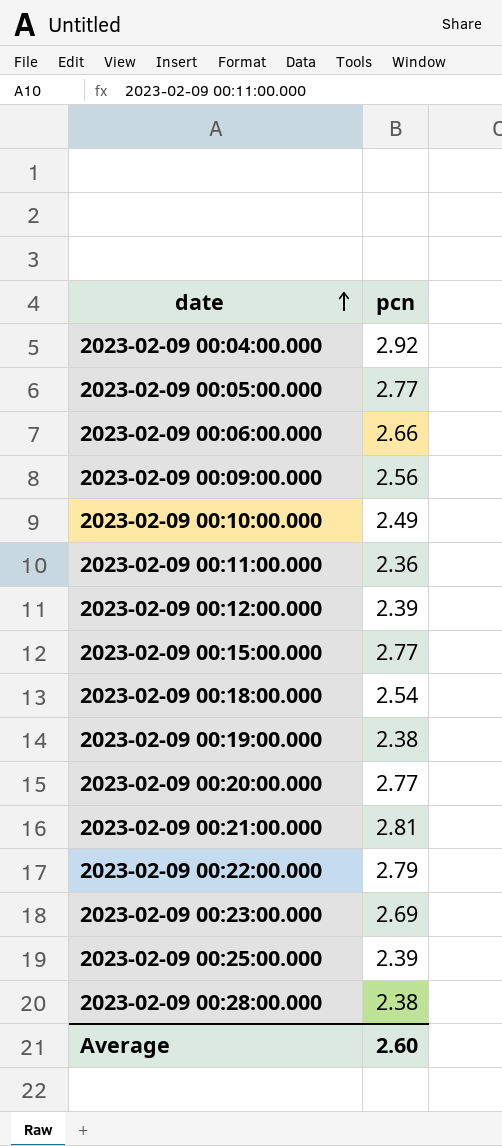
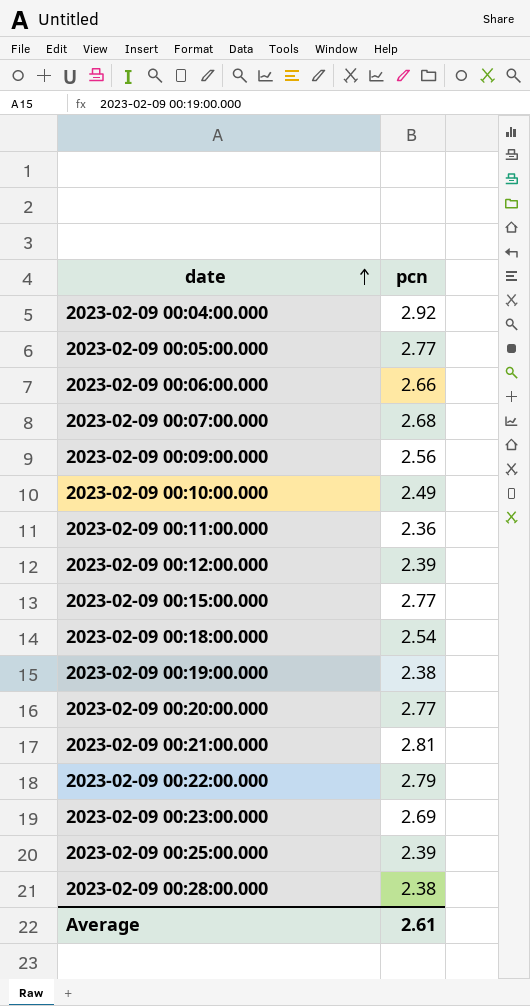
row 2023-02-09 00:07:00.000: none -> 2.68
Average | pcn: 2.60 -> 2.61

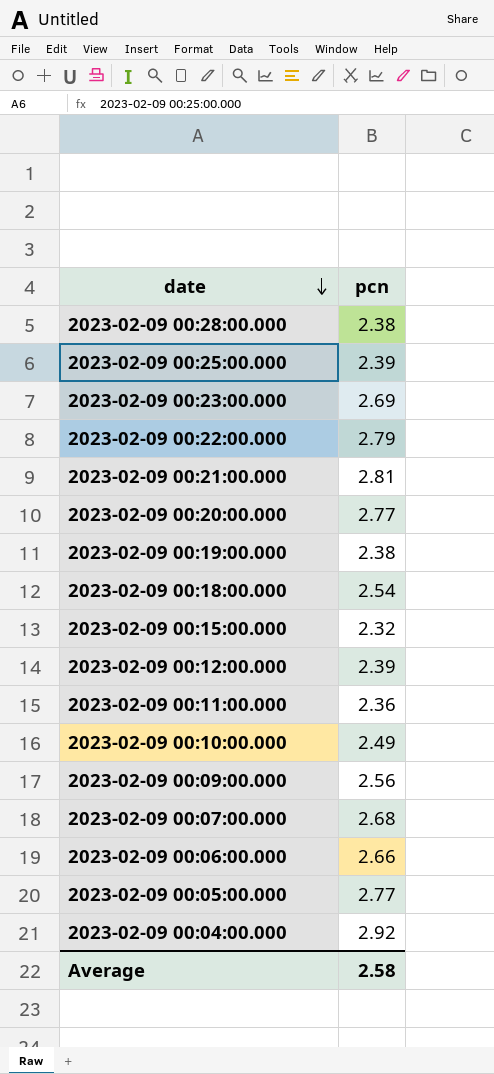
row order: date ascending -> date descending
2023-02-09 00:15:00.000 | pcn: 2.77 -> 2.32
Average | pcn: 2.61 -> 2.58

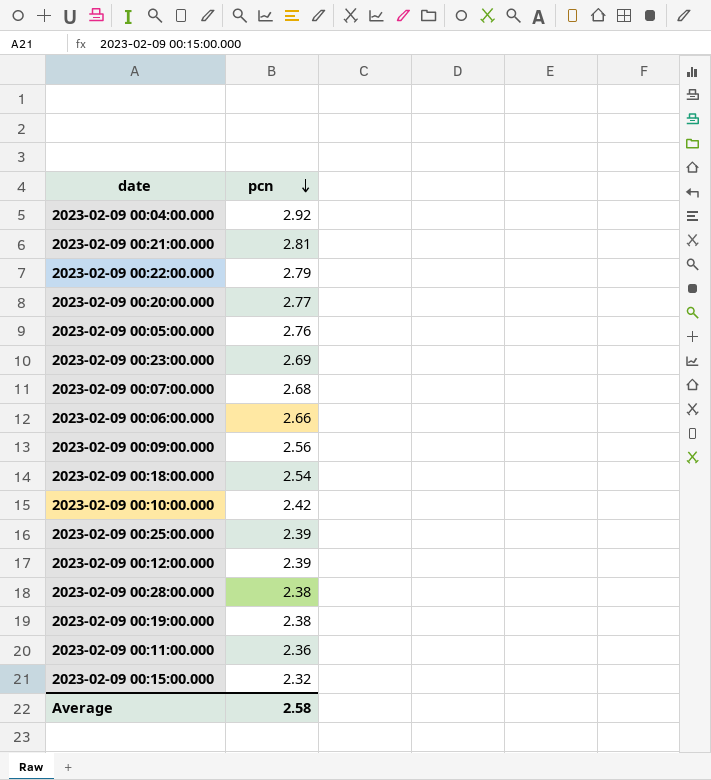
row order: date descending -> pcn descending
2023-02-09 00:05:00.000 | pcn: 2.77 -> 2.76
2023-02-09 00:10:00.000 | pcn: 2.49 -> 2.42

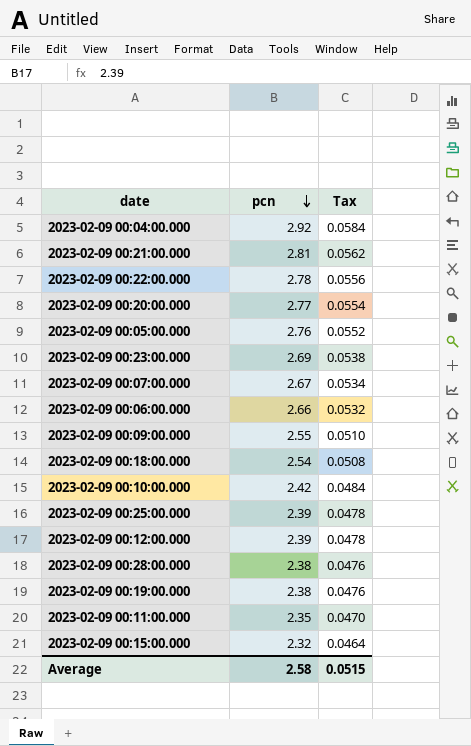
column Tax | formula: none -> [pcn] * 0.02
2023-02-09 00:22:00.000 | pcn: 2.79 -> 2.78
2023-02-09 00:07:00.000 | pcn: 2.68 -> 2.67
2023-02-09 00:09:00.000 | pcn: 2.56 -> 2.55
2023-02-09 00:11:00.000 | pcn: 2.36 -> 2.35

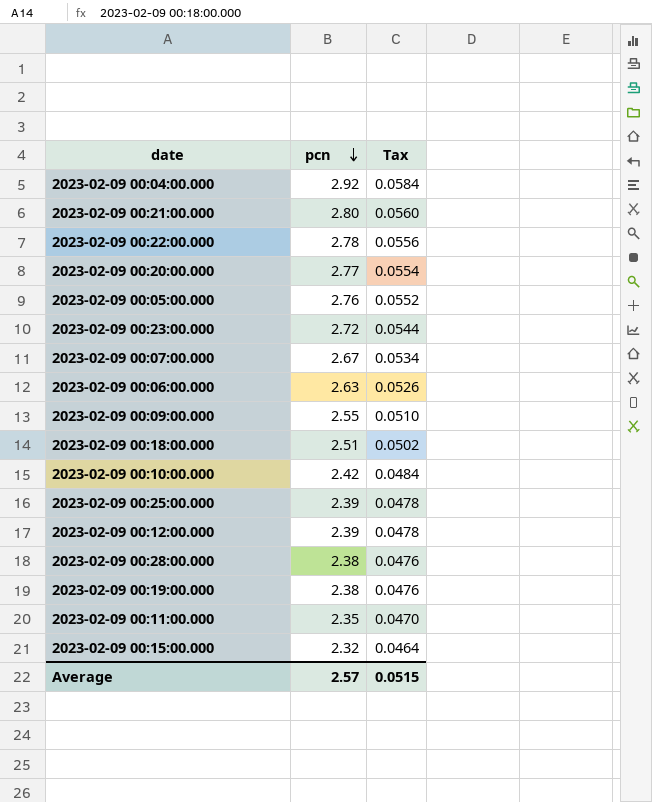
2023-02-09 00:21:00.000 | pcn: 2.81 -> 2.80
2023-02-09 00:21:00.000 | Tax: 0.0562 -> 0.0560
2023-02-09 00:23:00.000 | pcn: 2.69 -> 2.72
2023-02-09 00:23:00.000 | Tax: 0.0538 -> 0.0544
2023-02-09 00:06:00.000 | pcn: 2.66 -> 2.63
2023-02-09 00:06:00.000 | Tax: 0.0532 -> 0.0526
2023-02-09 00:18:00.000 | pcn: 2.54 -> 2.51
2023-02-09 00:18:00.000 | Tax: 0.0508 -> 0.0502
Average | pcn: 2.58 -> 2.57

